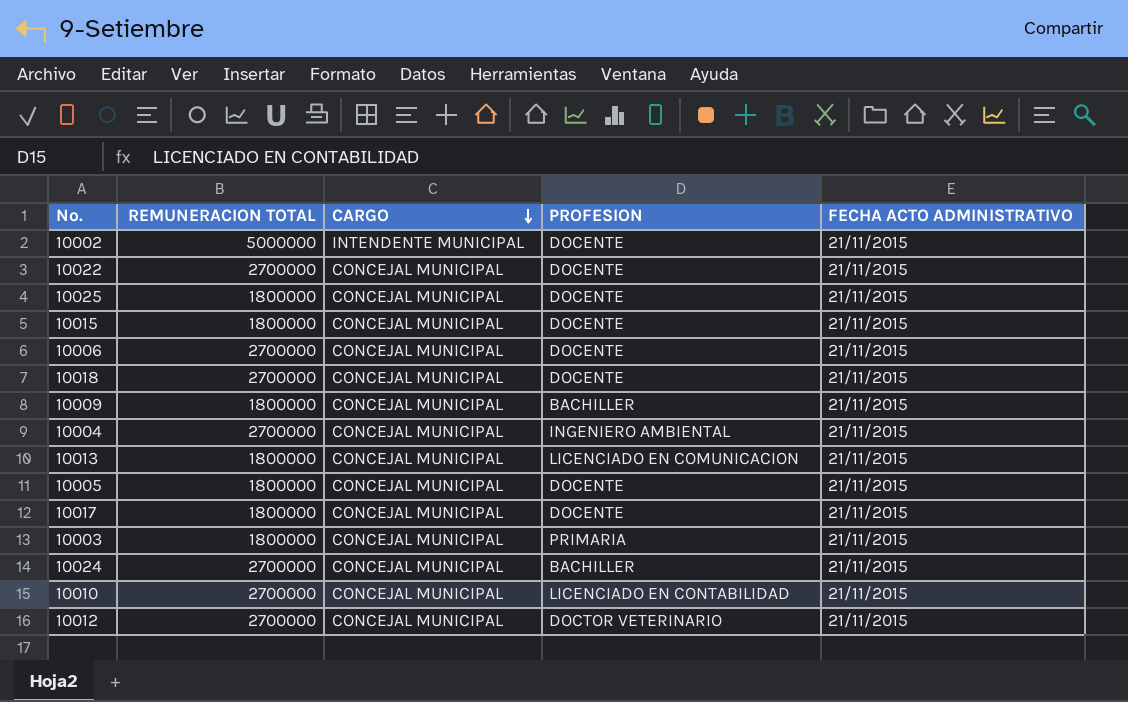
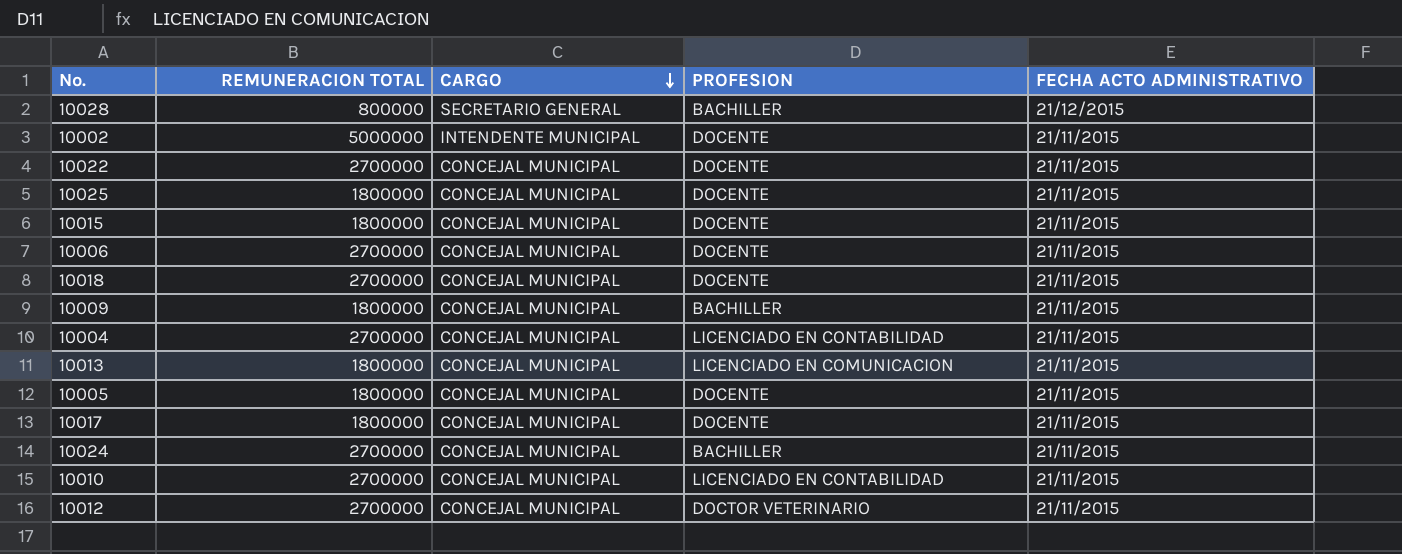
row 10003: 1800000 | CONCEJAL MUNICIPAL | PRIMARIA | 21/11/2015 -> none
row 10028: none -> 800000 | SECRETARIO GENERAL | BACHILLER | 21/12/2015
10004 | PROFESION: INGENIERO AMBIENTAL -> LICENCIADO EN CONTABILIDAD

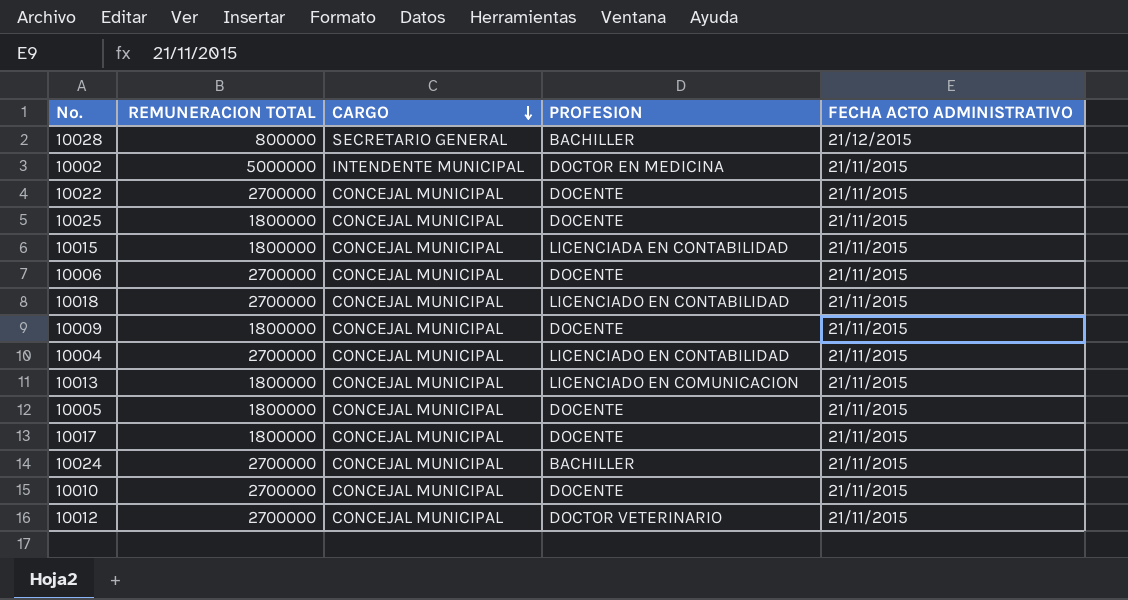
10002 | PROFESION: DOCENTE -> DOCTOR EN MEDICINA
10015 | PROFESION: DOCENTE -> LICENCIADA EN CONTABILIDAD
10018 | PROFESION: DOCENTE -> LICENCIADO EN CONTABILIDAD
10009 | PROFESION: BACHILLER -> DOCENTE
10010 | PROFESION: LICENCIADO EN CONTABILIDAD -> DOCENTE

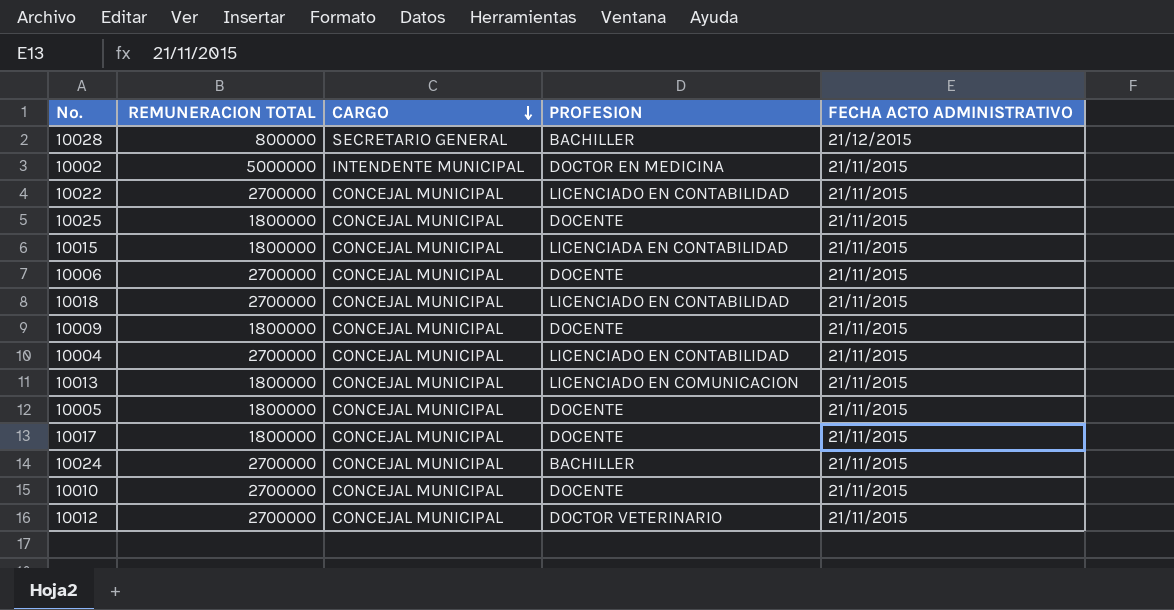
10022 | PROFESION: DOCENTE -> LICENCIADO EN CONTABILIDAD

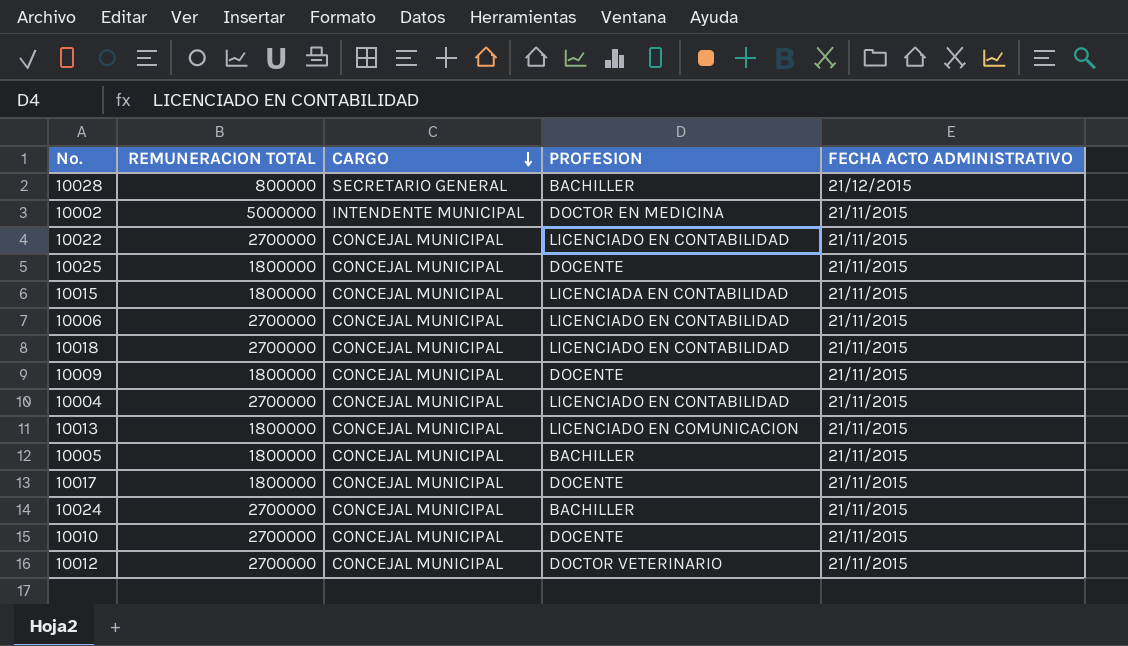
10006 | PROFESION: DOCENTE -> LICENCIADO EN CONTABILIDAD
10005 | PROFESION: DOCENTE -> BACHILLER

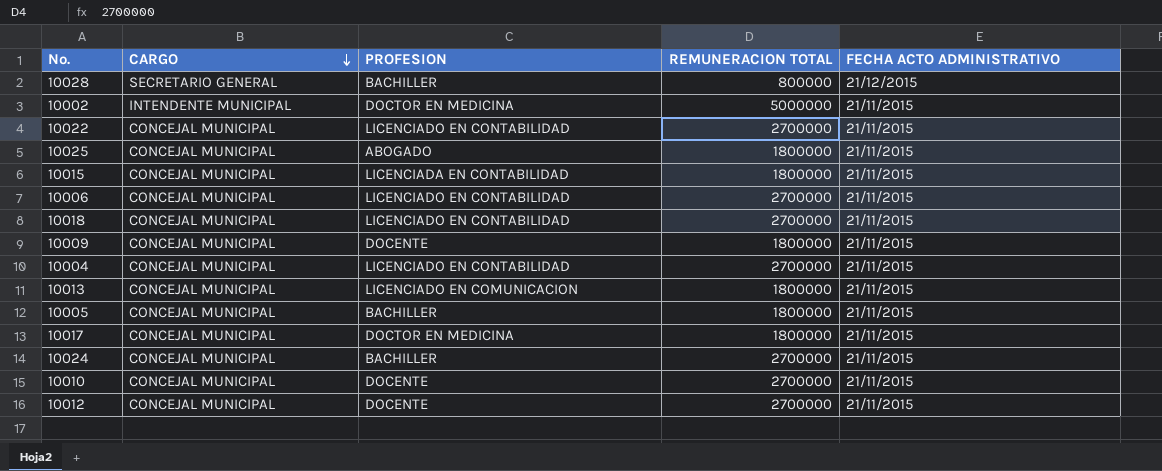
column REMUNERACION TOTAL | position: 2 -> 4
10025 | PROFESION: DOCENTE -> ABOGADO
10017 | PROFESION: DOCENTE -> DOCTOR EN MEDICINA
10012 | PROFESION: DOCTOR VETERINARIO -> DOCENTE

